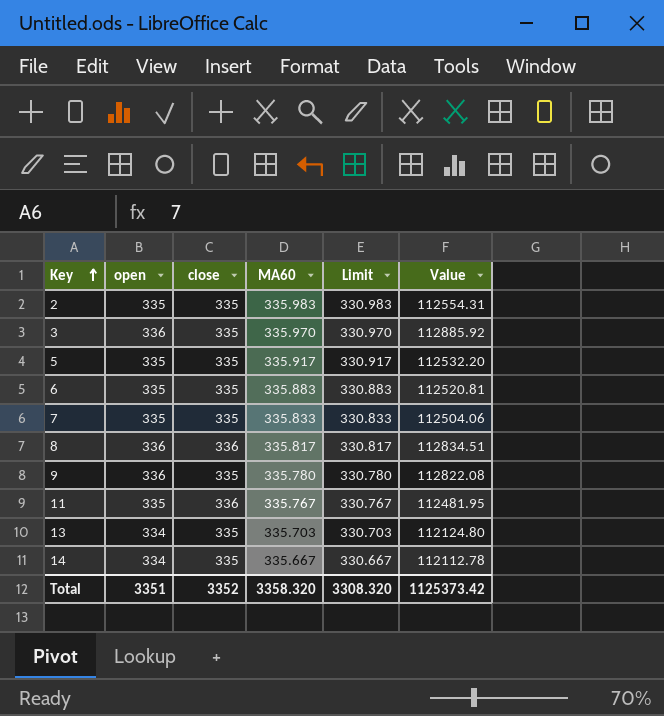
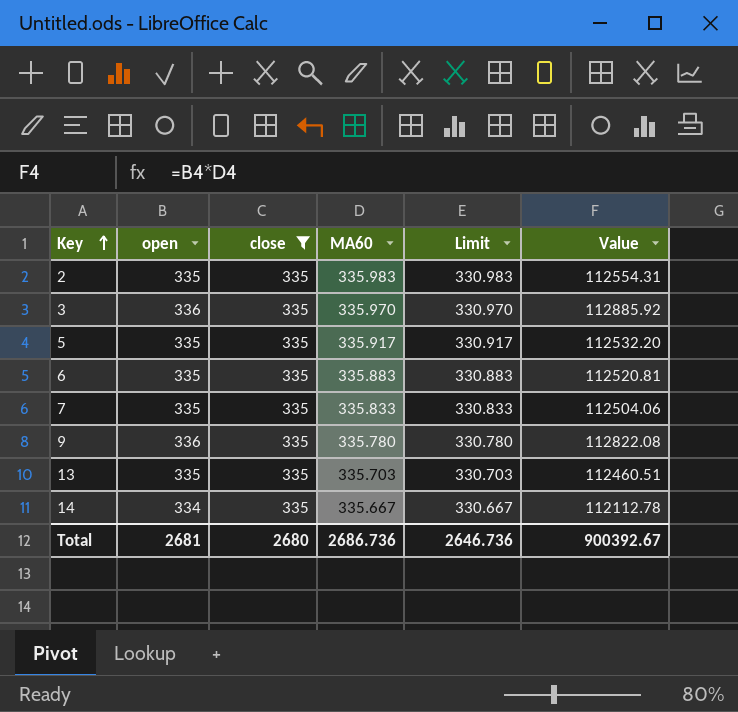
filter: none -> close = 335
13 | open: 334 -> 335
13 | Value: 112124.80 -> 112460.51
Total | open: 3351 -> 2681
Total | close: 3352 -> 2680
Total | MA60: 3358.320 -> 2686.736
Total | Limit: 3308.320 -> 2646.736
Total | Value: 1125373.42 -> 900392.67

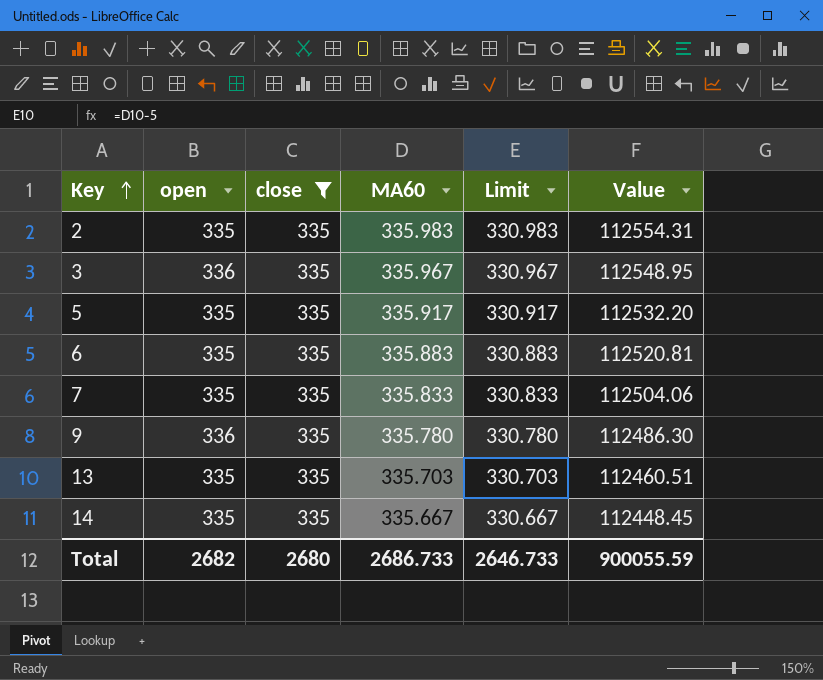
column Value | formula: [open] * [MA60] -> [close] * [MA60]
3 | MA60: 335.970 -> 335.967
3 | Limit: 330.970 -> 330.967
14 | open: 334 -> 335
Total | open: 2681 -> 2682
Total | MA60: 2686.736 -> 2686.733
Total | Limit: 2646.736 -> 2646.733
Total | Value: 900392.67 -> 900055.59

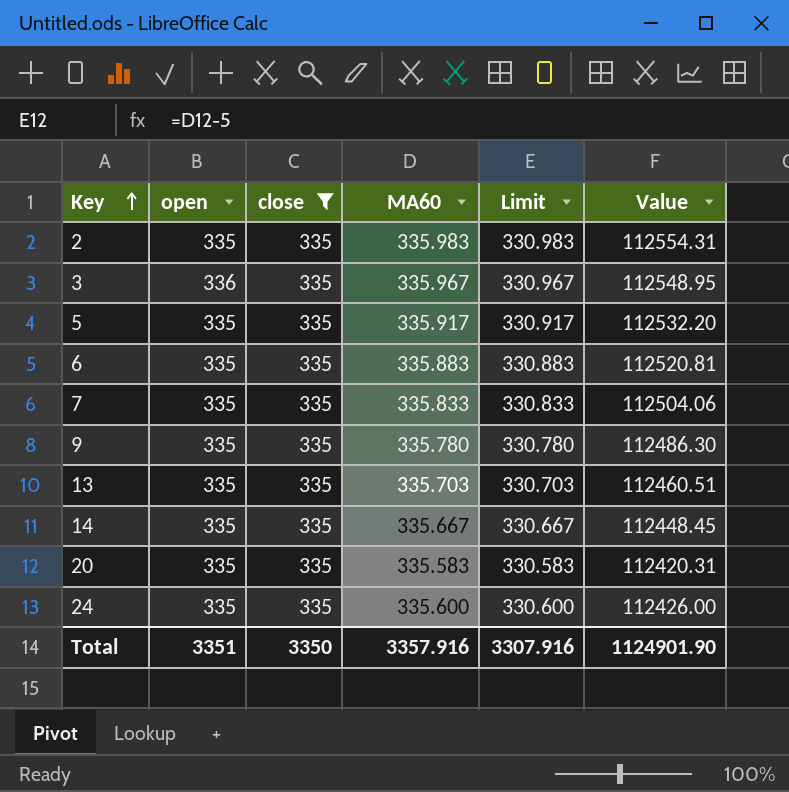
9 | open: 336 -> 335
row 20: none -> 335 | 335 | 335.583 | 330.583 | 112420.31
row 24: none -> 335 | 335 | 335.600 | 330.600 | 112426.00
Total | open: 2682 -> 3351
Total | close: 2680 -> 3350
Total | MA60: 2686.733 -> 3357.916
Total | Limit: 2646.733 -> 3307.916
Total | Value: 900055.59 -> 1124901.90

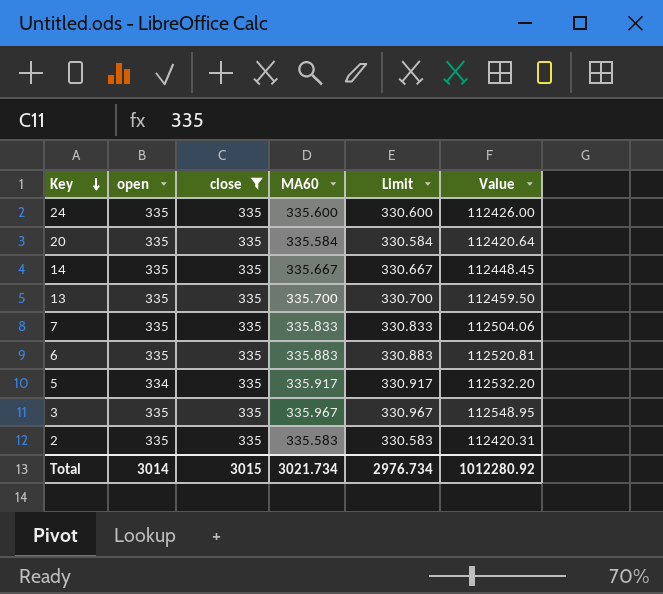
row order: Key ascending -> Key descending
row 9: 335 | 335 | 335.780 | 330.780 | 112486.30 -> none
20 | MA60: 335.583 -> 335.584
20 | Limit: 330.583 -> 330.584
20 | Value: 112420.31 -> 112420.64
13 | MA60: 335.703 -> 335.700
13 | Limit: 330.703 -> 330.700
13 | Value: 112460.51 -> 112459.50
5 | open: 335 -> 334
3 | open: 336 -> 335
2 | MA60: 335.983 -> 335.583
2 | Limit: 330.983 -> 330.583
2 | Value: 112554.31 -> 112420.31
Total | open: 3351 -> 3014
Total | close: 3350 -> 3015
Total | MA60: 3357.916 -> 3021.734
Total | Limit: 3307.916 -> 2976.734
Total | Value: 1124901.90 -> 1012280.92

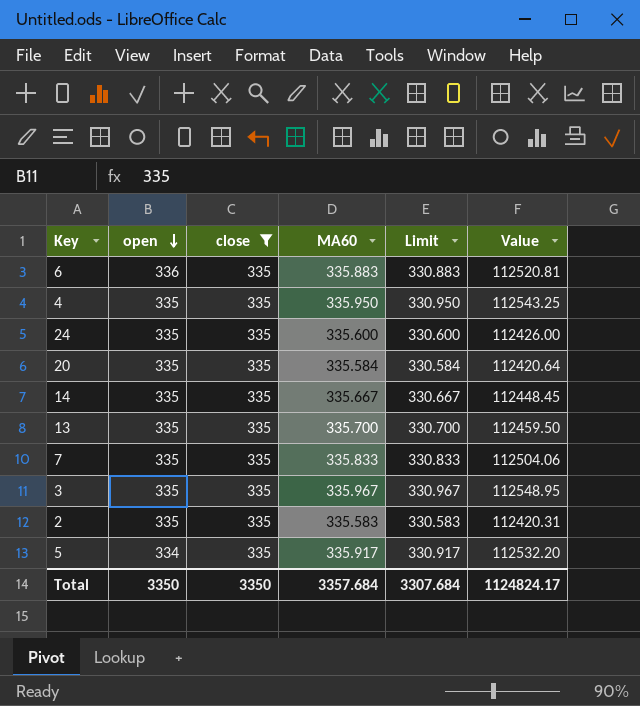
row order: Key descending -> open descending
6 | open: 335 -> 336
row 4: none -> 335 | 335 | 335.950 | 330.950 | 112543.25
Total | open: 3014 -> 3350
Total | close: 3015 -> 3350
Total | MA60: 3021.734 -> 3357.684
Total | Limit: 2976.734 -> 3307.684
Total | Value: 1012280.92 -> 1124824.17

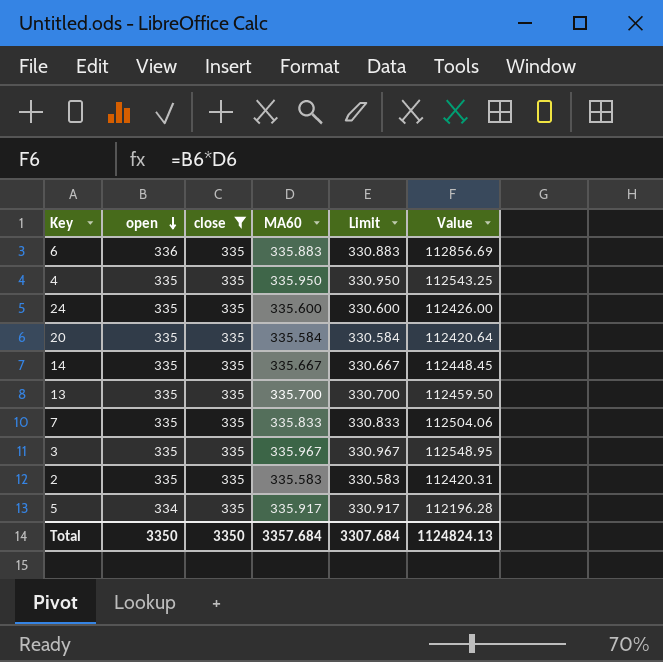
column Value | formula: [close] * [MA60] -> [open] * [MA60]
Total | Value: 1124824.17 -> 1124824.13

